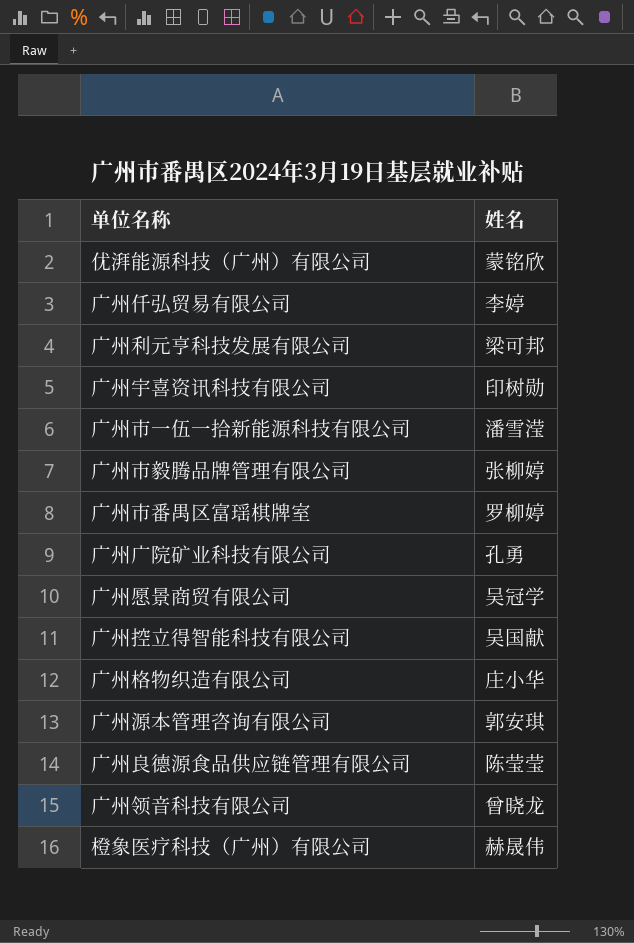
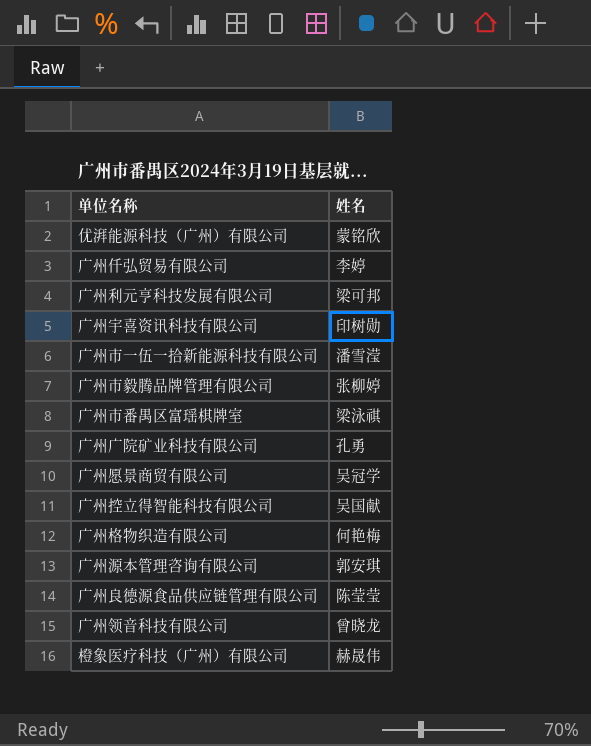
广州市番禺区富瑶棋牌室 | 姓名: 罗柳婷 -> 梁泳祺
广州格物织造有限公司 | 姓名: 庄小华 -> 何艳梅

